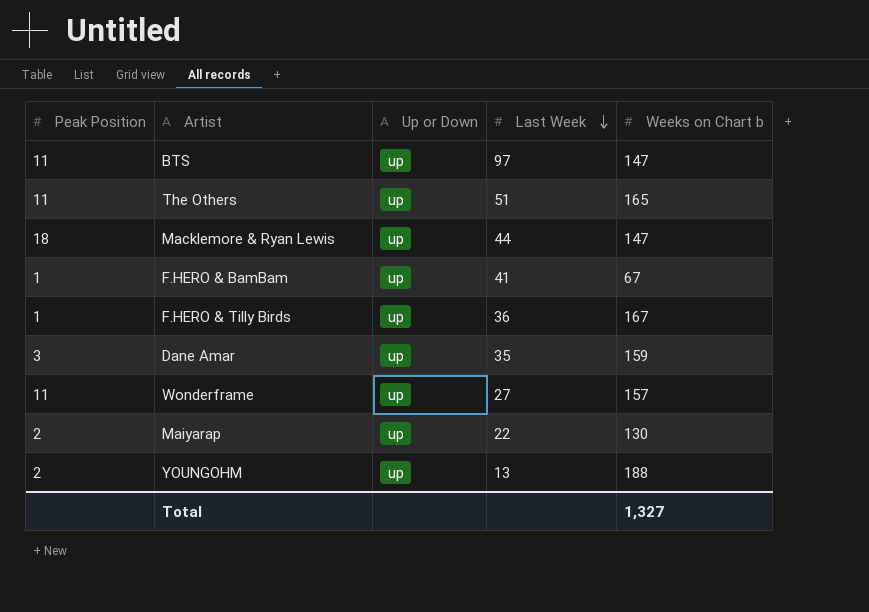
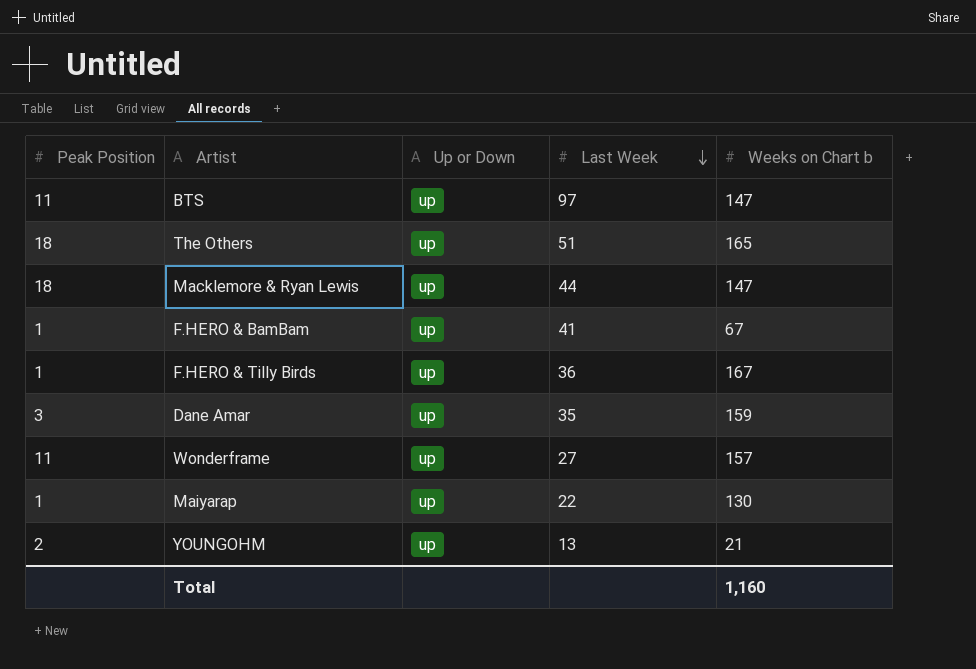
The Others | Peak Position: 11 -> 18
Maiyarap | Peak Position: 2 -> 1
YOUNGOHM | Weeks on Chart b: 188 -> 21
Total | Weeks on Chart b: 1,327 -> 1,160

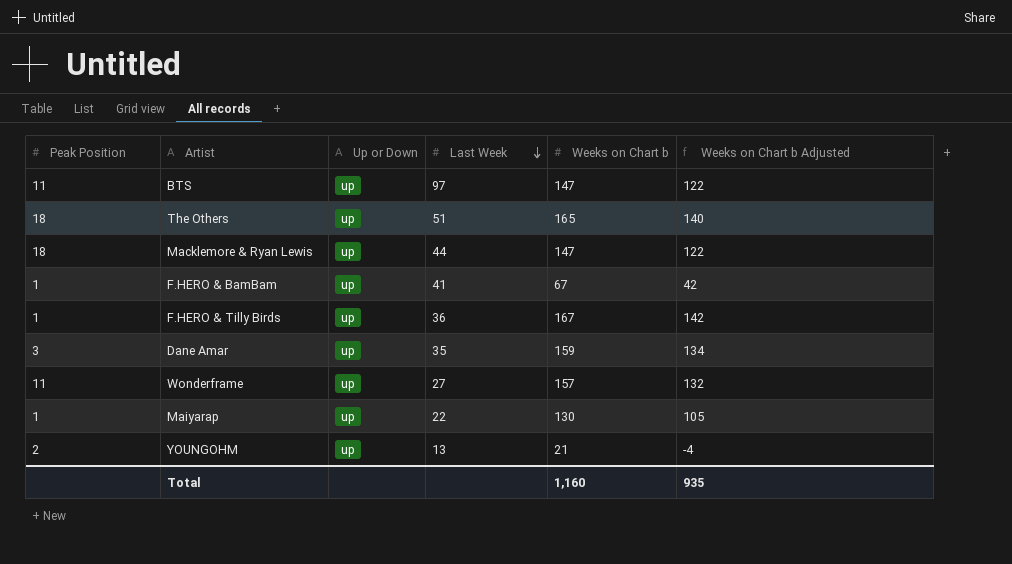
column Weeks on Chart b Adjusted | formula: none -> [Weeks on Chart b] - 25

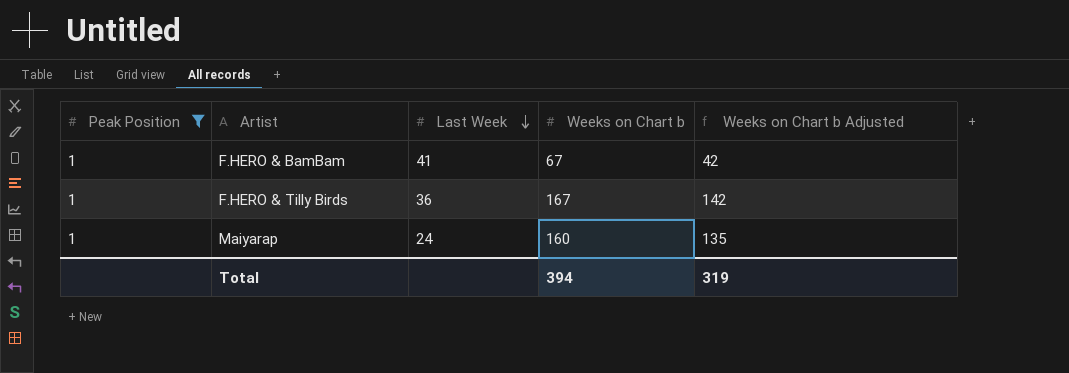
filter: none -> Peak Position = 1
column Up or Down | position: 3 -> none
Maiyarap | Last Week: 22 -> 24
Maiyarap | Weeks on Chart b: 130 -> 160
Maiyarap | Weeks on Chart b Adjusted: 105 -> 135
Total | Weeks on Chart b: 1,160 -> 394
Total | Weeks on Chart b Adjusted: 935 -> 319

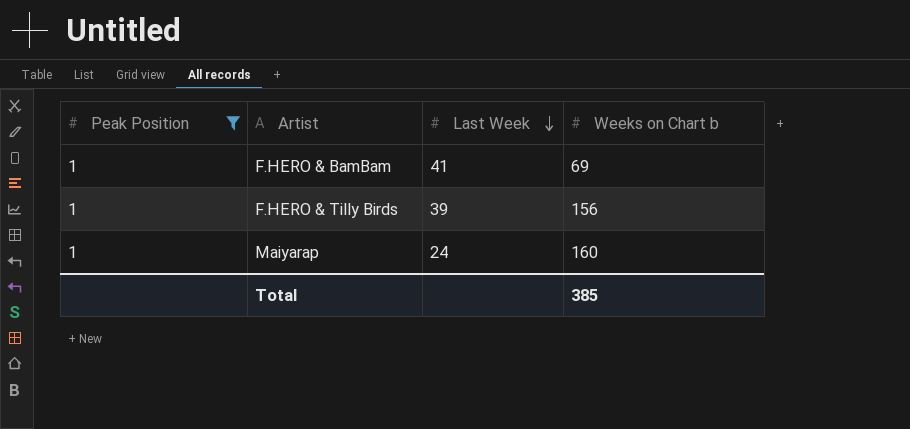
column Weeks on Chart b Adjusted | formula: [Weeks on Chart b] - 25 -> none
F.HERO & BamBam | Weeks on Chart b: 67 -> 69
F.HERO & Tilly Birds | Last Week: 36 -> 39
F.HERO & Tilly Birds | Weeks on Chart b: 167 -> 156
Total | Weeks on Chart b: 394 -> 385

